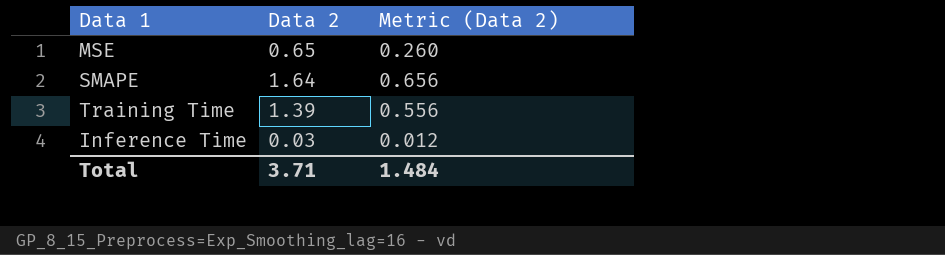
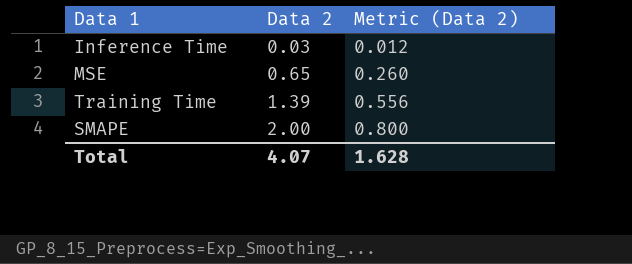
row order: none -> Data 2 ascending
SMAPE | Data 2: 1.64 -> 2.00
SMAPE | Metric (Data 2): 0.656 -> 0.800
Total | Data 2: 3.71 -> 4.07
Total | Metric (Data 2): 1.484 -> 1.628

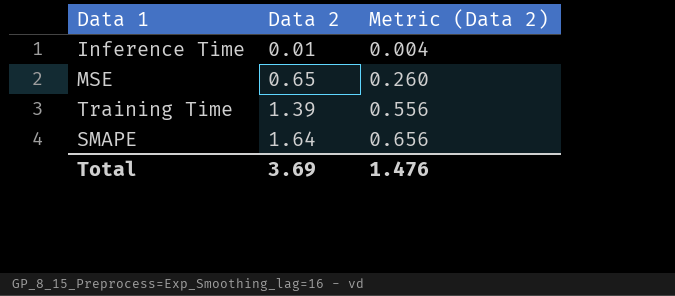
Inference Time | Data 2: 0.03 -> 0.01
Inference Time | Metric (Data 2): 0.012 -> 0.004
SMAPE | Data 2: 2.00 -> 1.64
SMAPE | Metric (Data 2): 0.800 -> 0.656
Total | Data 2: 4.07 -> 3.69
Total | Metric (Data 2): 1.628 -> 1.476

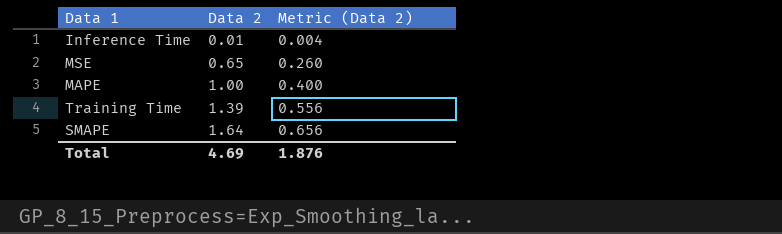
row MAPE: none -> 1.00 | 0.400
Total | Data 2: 3.69 -> 4.69
Total | Metric (Data 2): 1.476 -> 1.876

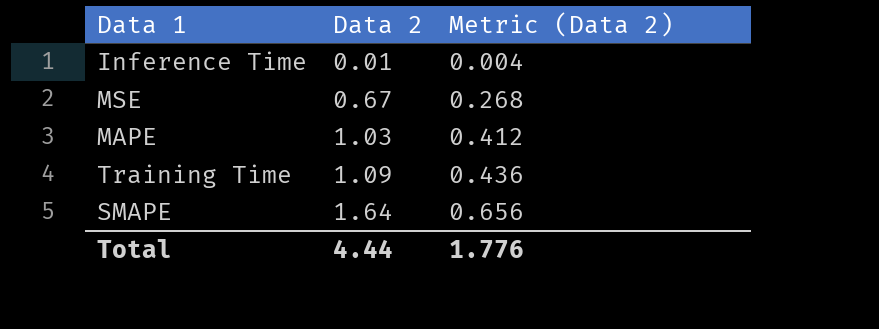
MSE | Data 2: 0.65 -> 0.67
MSE | Metric (Data 2): 0.260 -> 0.268
MAPE | Data 2: 1.00 -> 1.03
MAPE | Metric (Data 2): 0.400 -> 0.412
Training Time | Data 2: 1.39 -> 1.09
Training Time | Metric (Data 2): 0.556 -> 0.436
Total | Data 2: 4.69 -> 4.44
Total | Metric (Data 2): 1.876 -> 1.776

